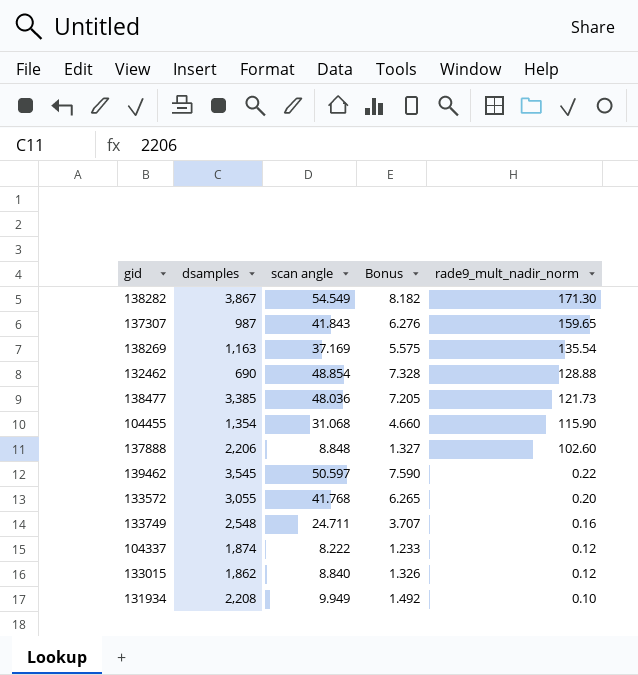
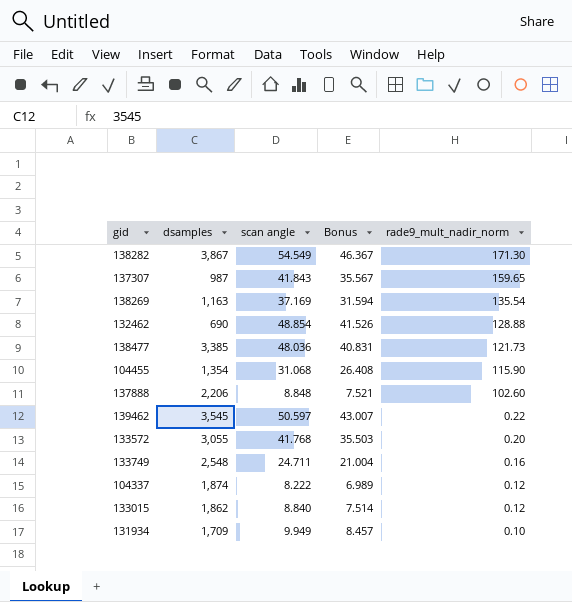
column Bonus | formula: [scan angle] * 0.15 -> [scan angle] * 0.85
131934 | dsamples: 2,208 -> 1,709

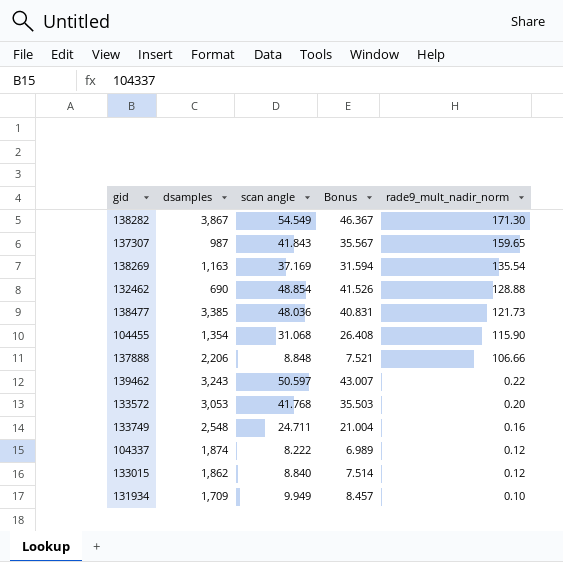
137888 | rade9_mult_nadir_norm: 102.60 -> 106.66
139462 | dsamples: 3,545 -> 3,243
133572 | dsamples: 3,055 -> 3,053

